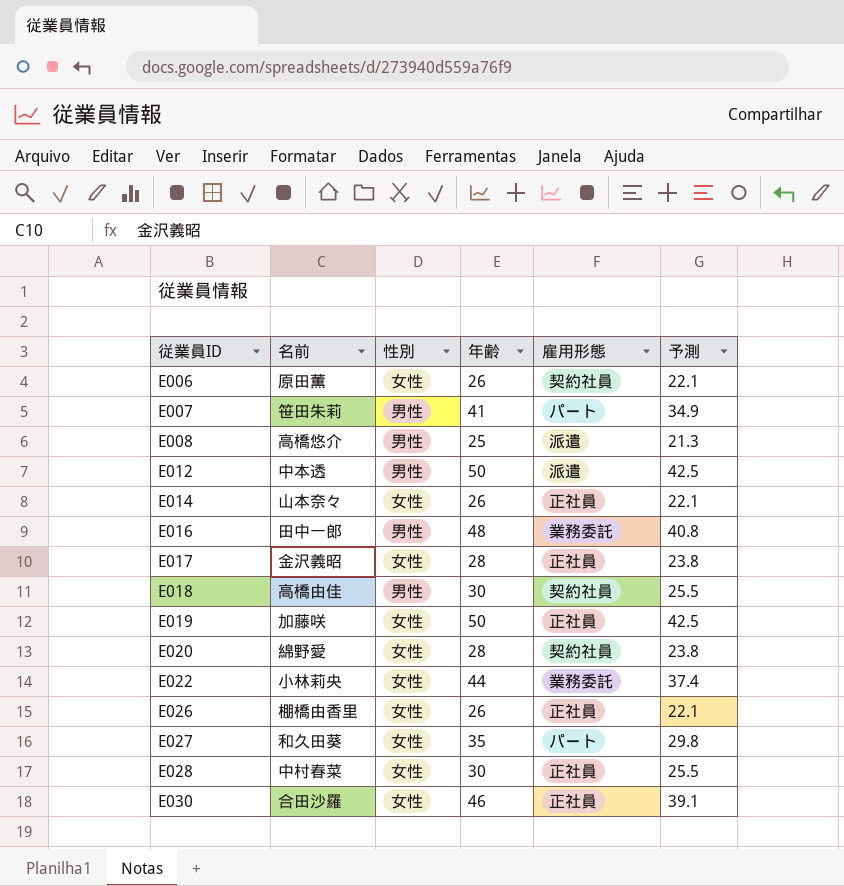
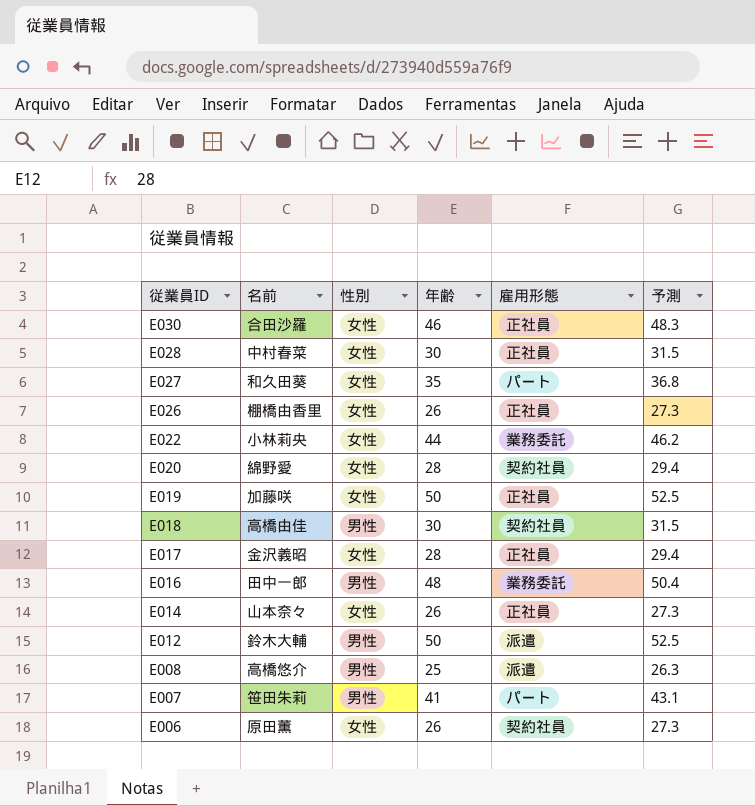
row order: 従業員ID ascending -> 従業員ID descending
column 予測 | formula: [年齢] * 0.85 -> [年齢] * 1.05
E012 | 名前: 中本透 -> 鈴木大輔

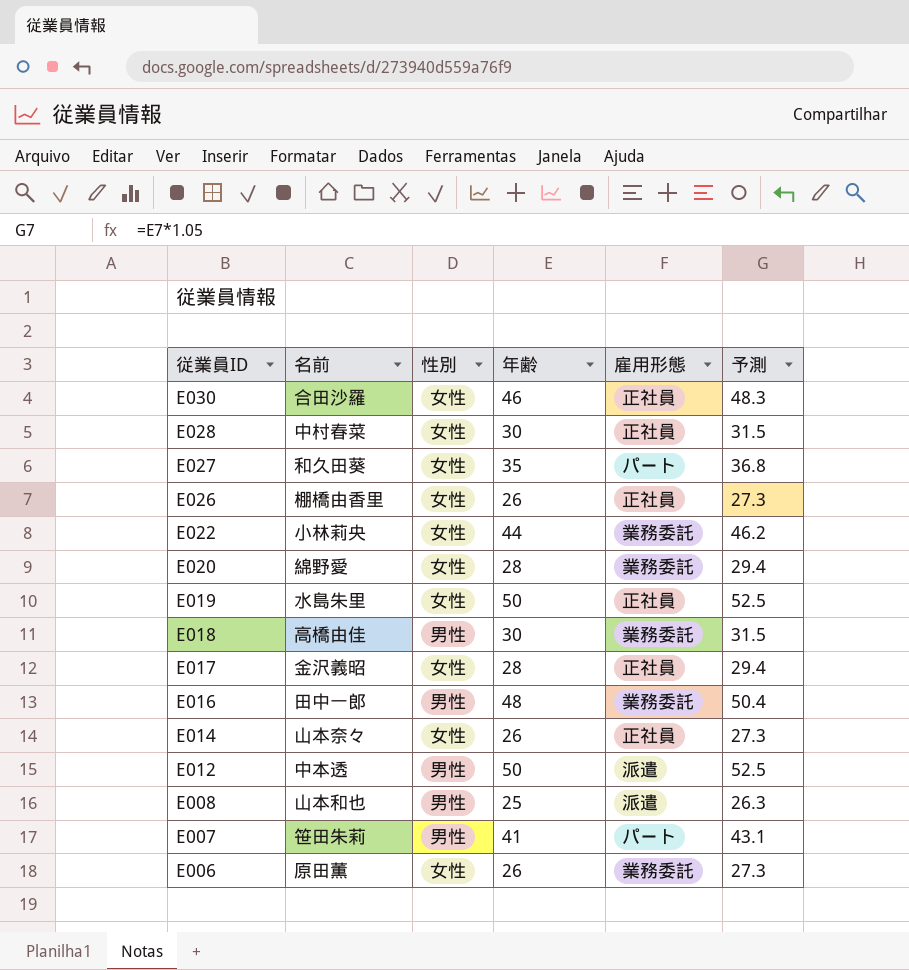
E020 | 雇用形態: 契約社員 -> 業務委託
E019 | 名前: 加藤咲 -> 水島朱里
E018 | 雇用形態: 契約社員 -> 業務委託
E012 | 名前: 鈴木大輔 -> 中本透
E008 | 名前: 高橋悠介 -> 山本和也
E006 | 雇用形態: 契約社員 -> 業務委託

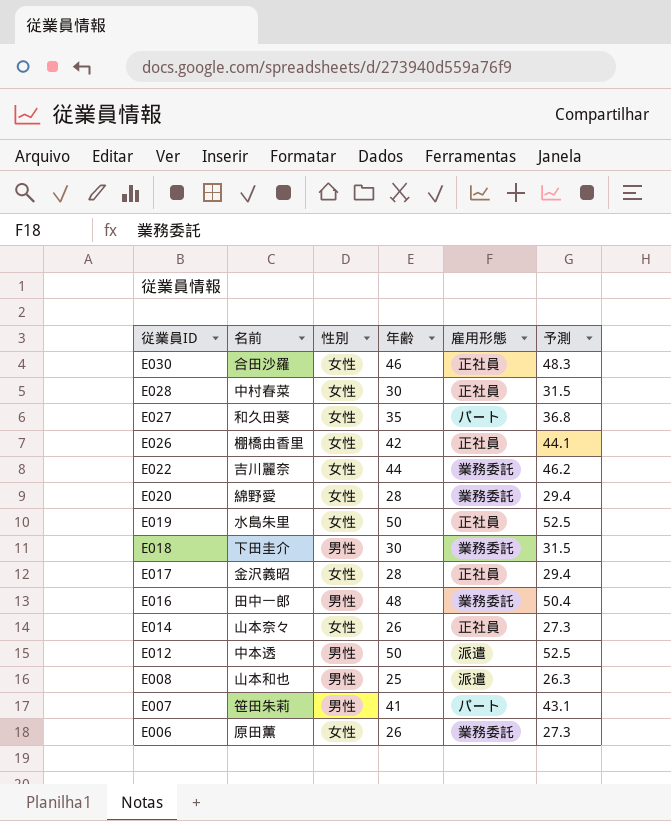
E026 | 年齢: 26 -> 42
E026 | 予測: 27.3 -> 44.1
E022 | 名前: 小林莉央 -> 吉川麗奈
E018 | 名前: 高橋由佳 -> 下田圭介

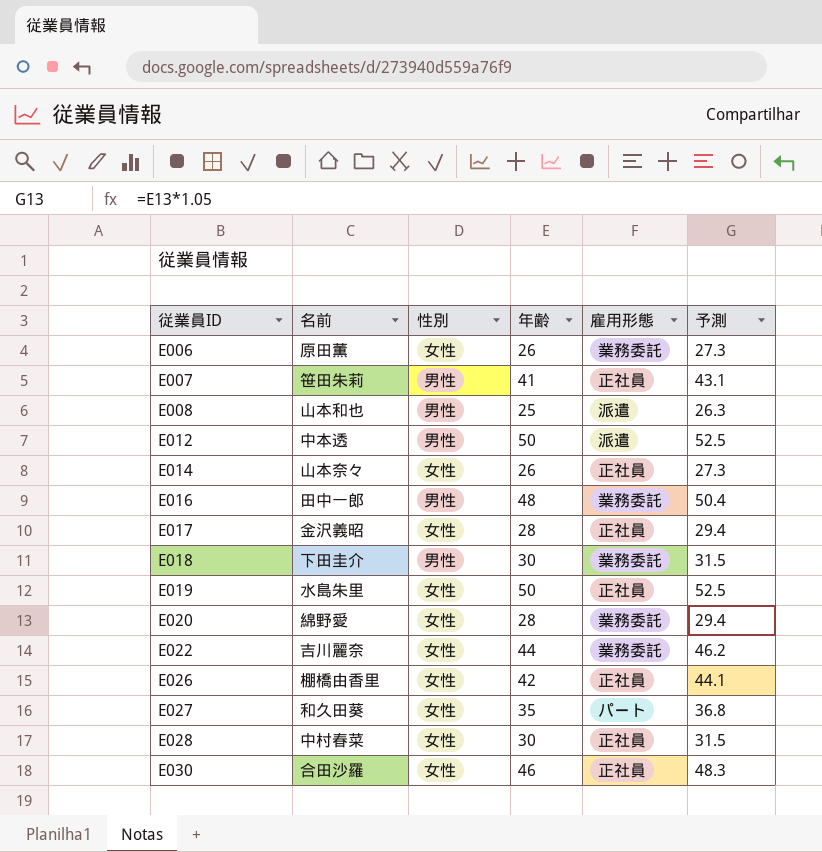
row order: 従業員ID descending -> 従業員ID ascending
E007 | 雇用形態: パート -> 正社員

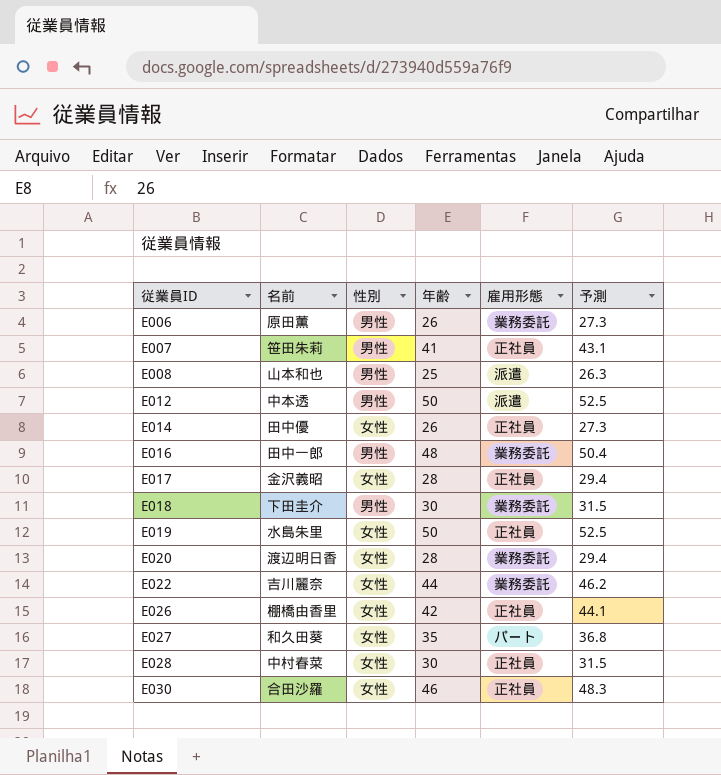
E006 | 性別: 女性 -> 男性
E014 | 名前: 山本奈々 -> 田中優
E020 | 名前: 綿野愛 -> 渡辺明日香

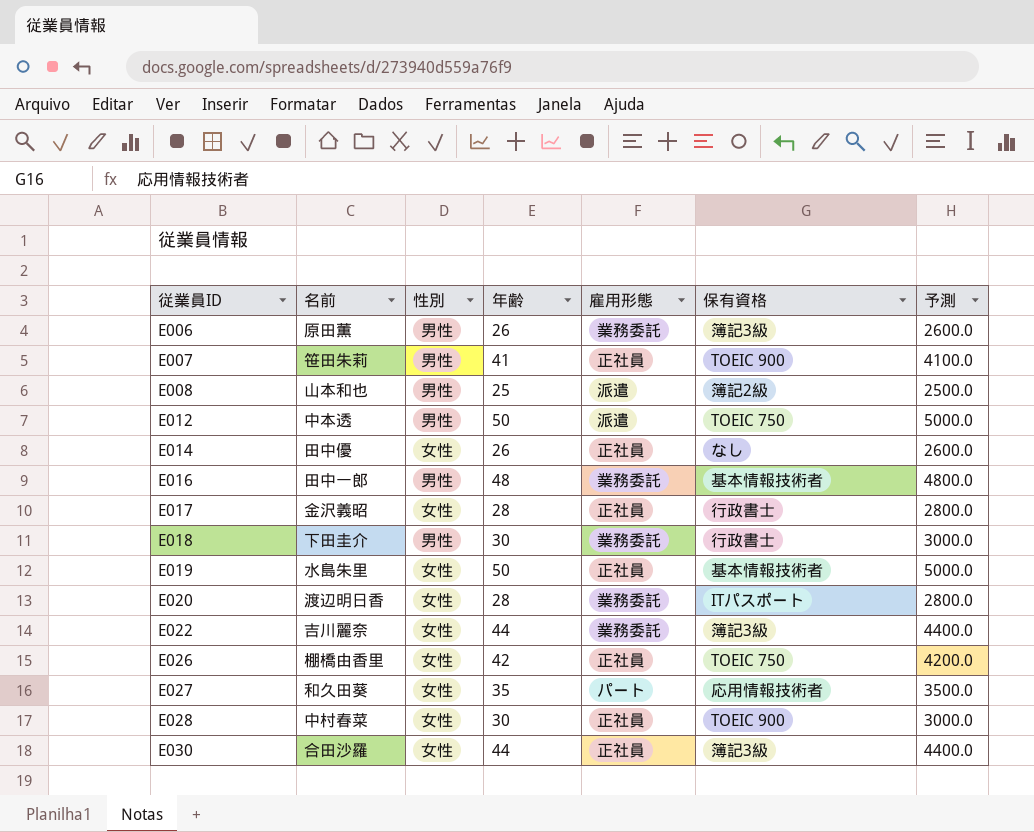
column 保有資格 | position: none -> 6
column 予測 | formula: [年齢] * 1.05 -> [年齢] * 100
E030 | 年齢: 46 -> 44

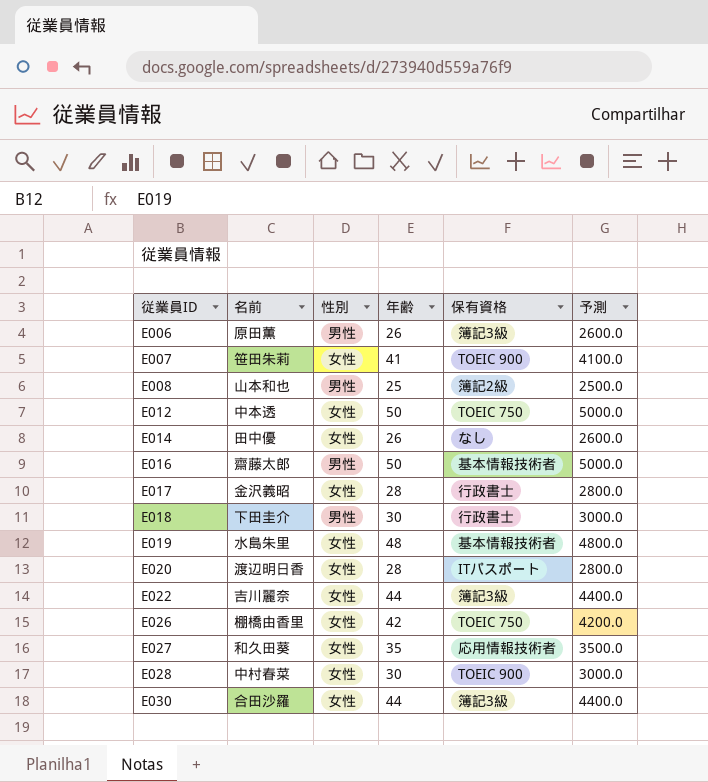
column 雇用形態 | position: 5 -> none
E007 | 性別: 男性 -> 女性
E012 | 性別: 男性 -> 女性
E016 | 名前: 田中一郎 -> 齋藤太郎
E016 | 年齢: 48 -> 50
E016 | 予測: 4800.0 -> 5000.0
E019 | 年齢: 50 -> 48
E019 | 予測: 5000.0 -> 4800.0

